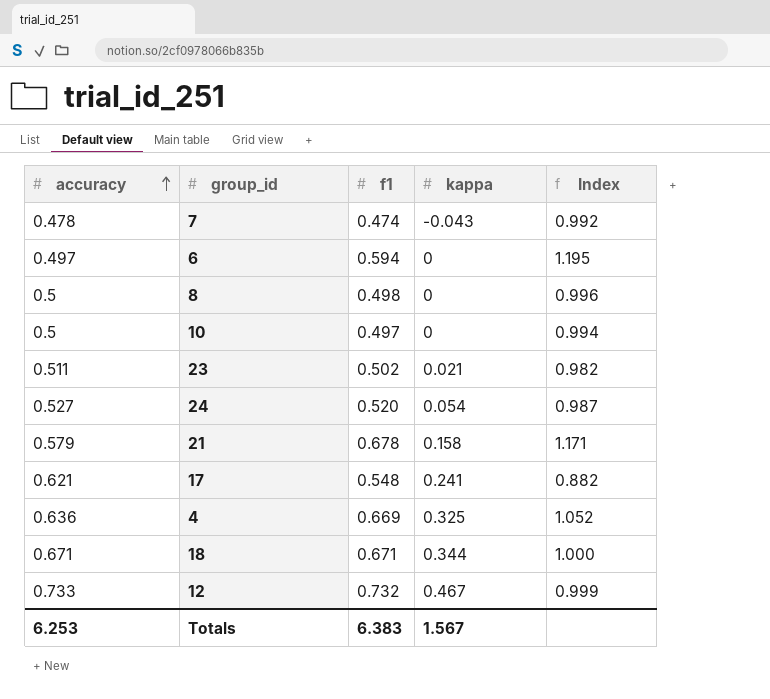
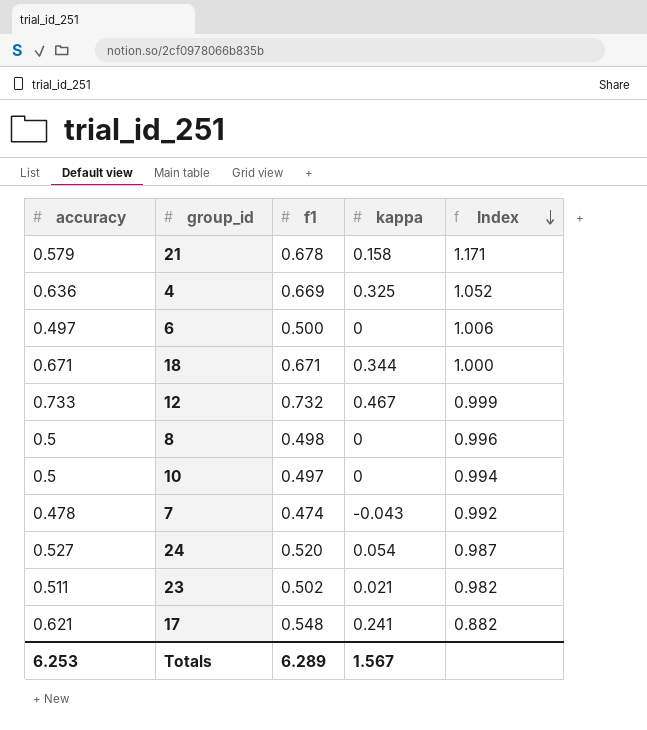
row order: accuracy ascending -> Index descending
6 | f1: 0.594 -> 0.500
6 | Index: 1.195 -> 1.006
Totals | f1: 6.383 -> 6.289

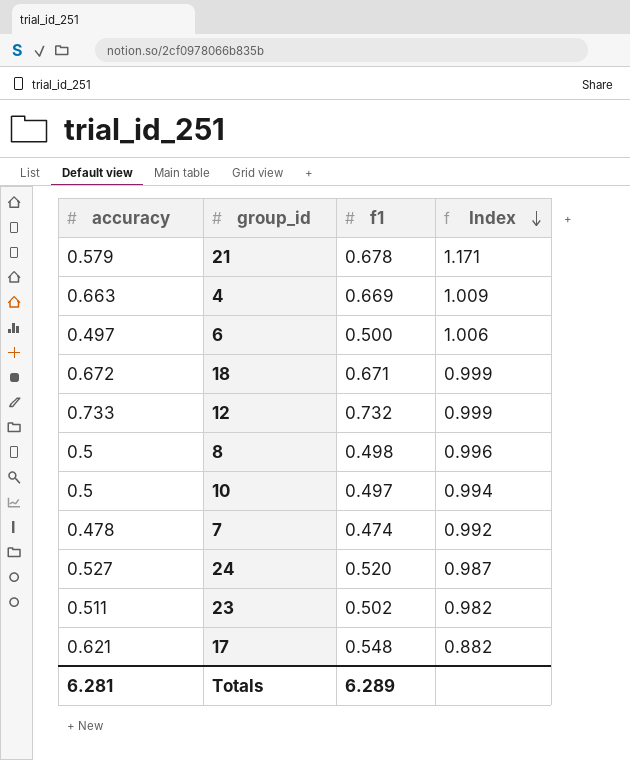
column kappa | position: 4 -> none
4 | accuracy: 0.636 -> 0.663
4 | Index: 1.052 -> 1.009
18 | accuracy: 0.671 -> 0.672
18 | Index: 1.000 -> 0.999
Totals | accuracy: 6.253 -> 6.281

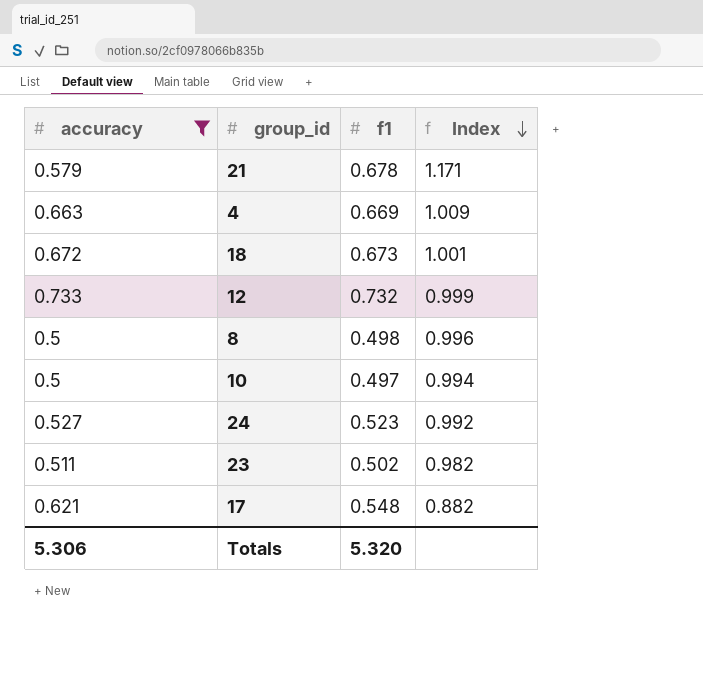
filter: none -> accuracy >= 0.5
18 | f1: 0.671 -> 0.673
18 | Index: 0.999 -> 1.001
24 | f1: 0.520 -> 0.523
24 | Index: 0.987 -> 0.992
Totals | accuracy: 6.281 -> 5.306
Totals | f1: 6.289 -> 5.320

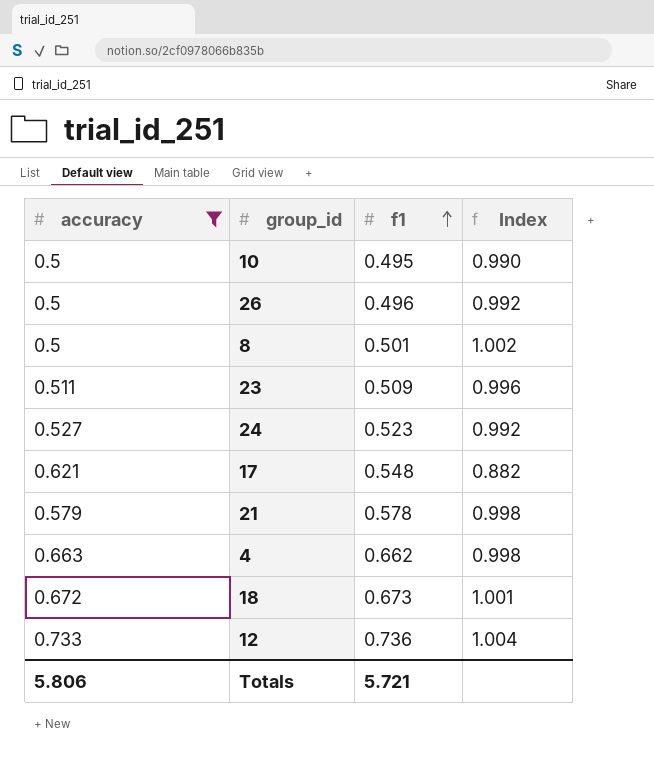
row order: Index descending -> f1 ascending
10 | f1: 0.497 -> 0.495
10 | Index: 0.994 -> 0.990
row 26: none -> 0.5 | 0.496 | 0.992
8 | f1: 0.498 -> 0.501
8 | Index: 0.996 -> 1.002
23 | f1: 0.502 -> 0.509
23 | Index: 0.982 -> 0.996
21 | f1: 0.678 -> 0.578
21 | Index: 1.171 -> 0.998
4 | f1: 0.669 -> 0.662
4 | Index: 1.009 -> 0.998
12 | f1: 0.732 -> 0.736
12 | Index: 0.999 -> 1.004
Totals | accuracy: 5.306 -> 5.806
Totals | f1: 5.320 -> 5.721

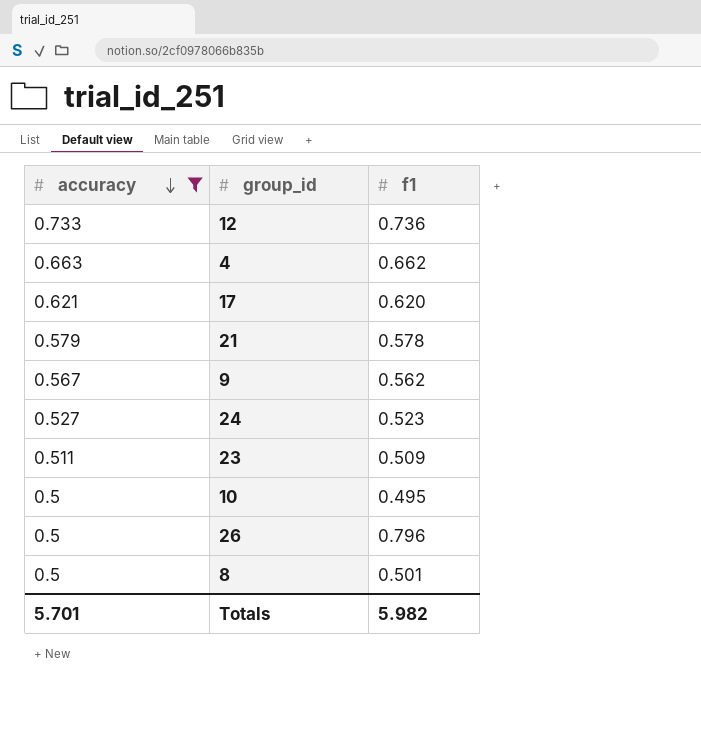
row order: f1 ascending -> accuracy descending
column Index | formula: [f1] / [accuracy] -> none
row 18: 0.672 | 0.673 | 1.001 -> none
17 | f1: 0.548 -> 0.620
row 9: none -> 0.567 | 0.562
26 | f1: 0.496 -> 0.796
Totals | accuracy: 5.806 -> 5.701
Totals | f1: 5.721 -> 5.982

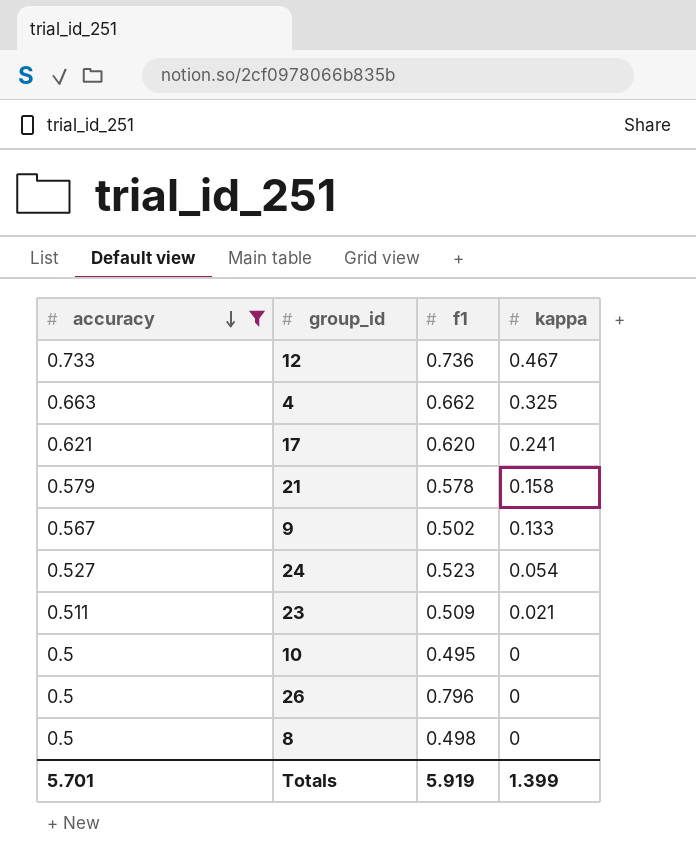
column kappa | position: none -> 4
9 | f1: 0.562 -> 0.502
8 | f1: 0.501 -> 0.498
Totals | f1: 5.982 -> 5.919

